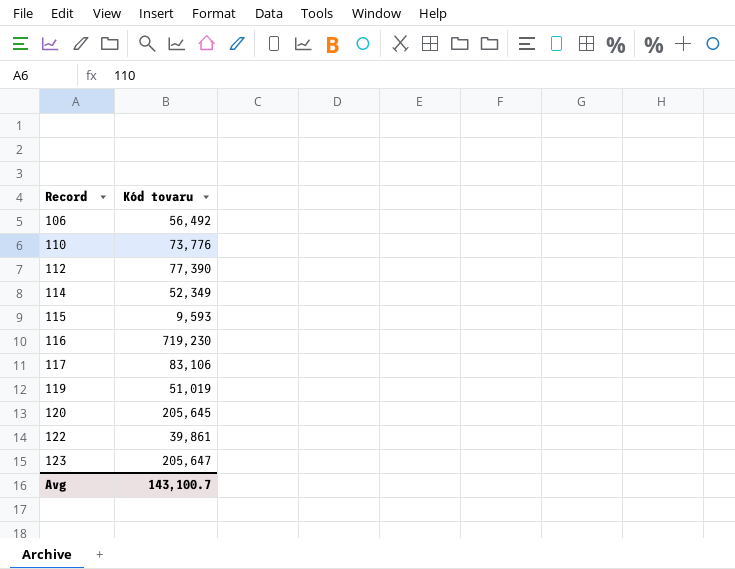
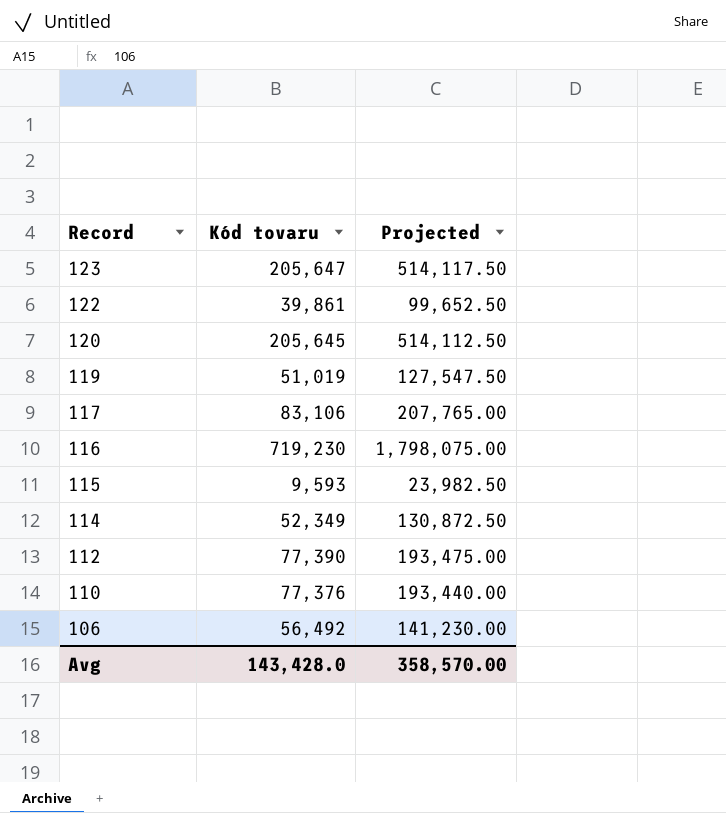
row order: Record ascending -> Record descending
column Projected | formula: none -> [Kód tovaru] * 2.5
110 | Kód tovaru: 73,776 -> 77,376
Avg | Kód tovaru: 143,100.7 -> 143,428.0

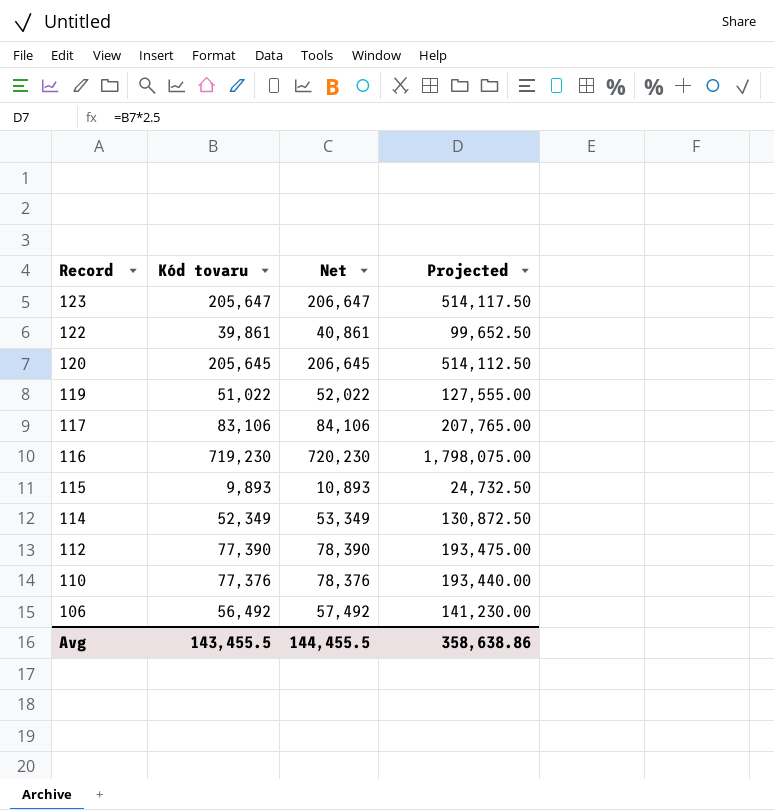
column Net | formula: none -> [Kód tovaru] + 1000
119 | Kód tovaru: 51,019 -> 51,022
119 | Projected: 127,547.50 -> 127,555.00
115 | Kód tovaru: 9,593 -> 9,893
115 | Projected: 23,982.50 -> 24,732.50
Avg | Kód tovaru: 143,428.0 -> 143,455.5
Avg | Projected: 358,570.00 -> 358,638.86

